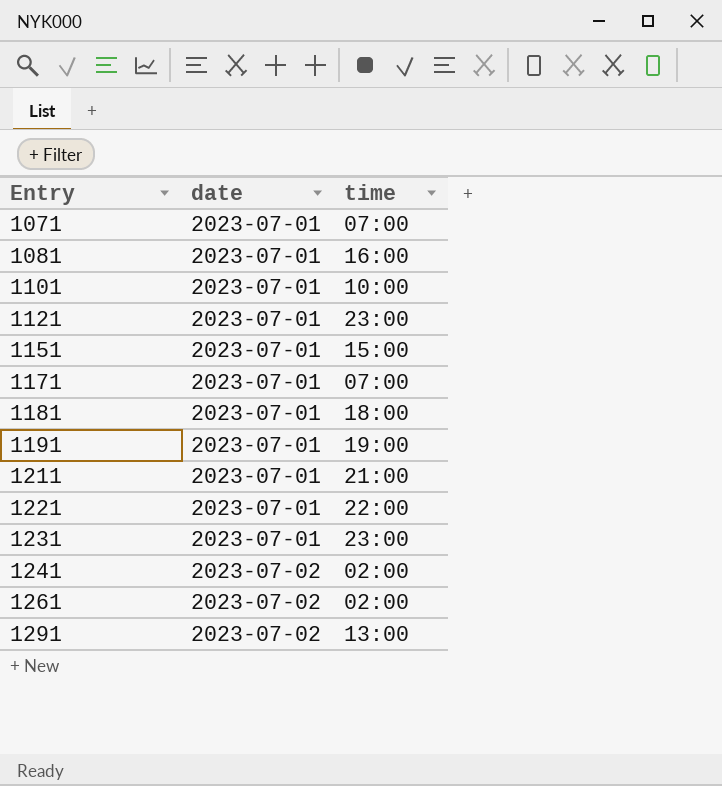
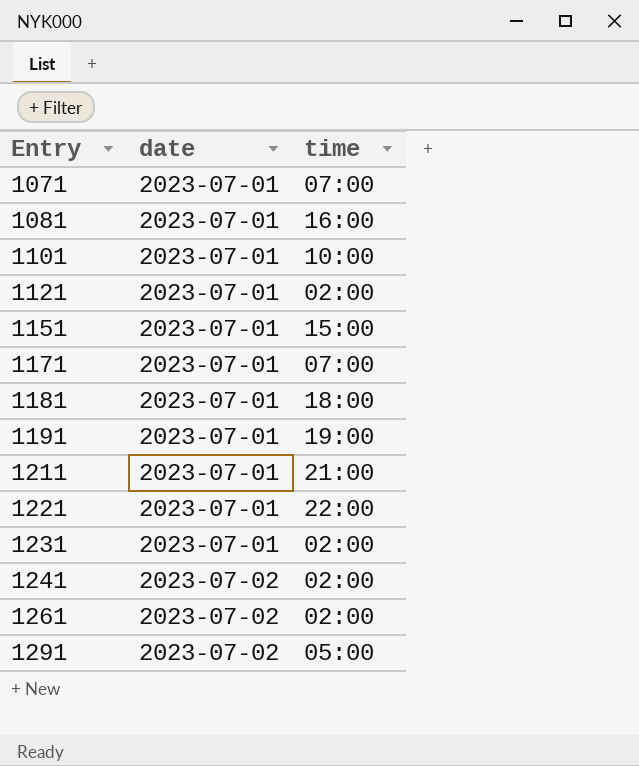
1121 | time: 23:00 -> 02:00
1231 | time: 23:00 -> 02:00
1291 | time: 13:00 -> 05:00

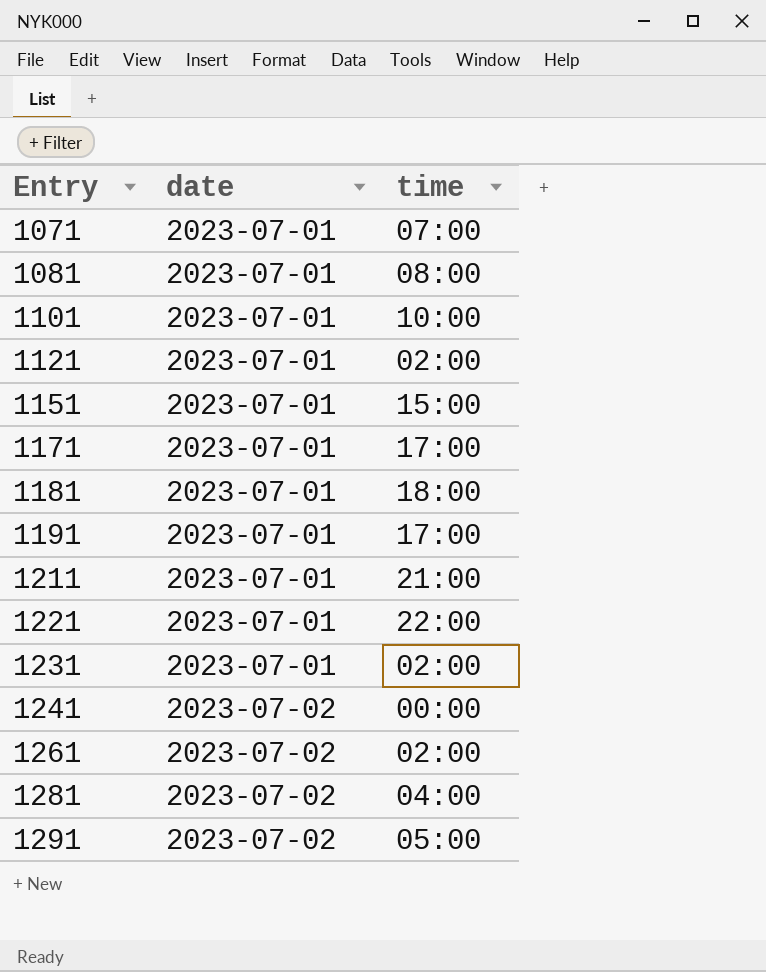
1081 | time: 16:00 -> 08:00
1171 | time: 07:00 -> 17:00
1191 | time: 19:00 -> 17:00
1241 | time: 02:00 -> 00:00
row 1281: none -> 2023-07-02 | 04:00

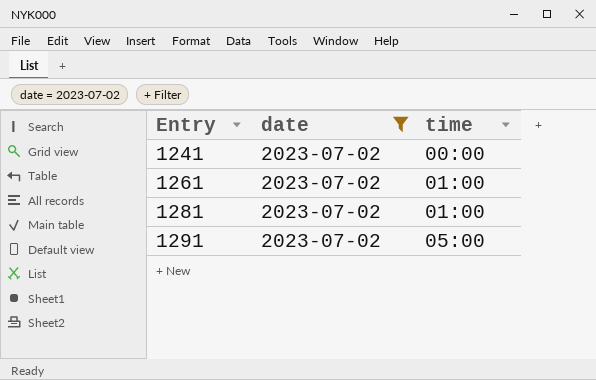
filter: none -> date = 2023-07-02
1261 | time: 02:00 -> 01:00
1281 | time: 04:00 -> 01:00

